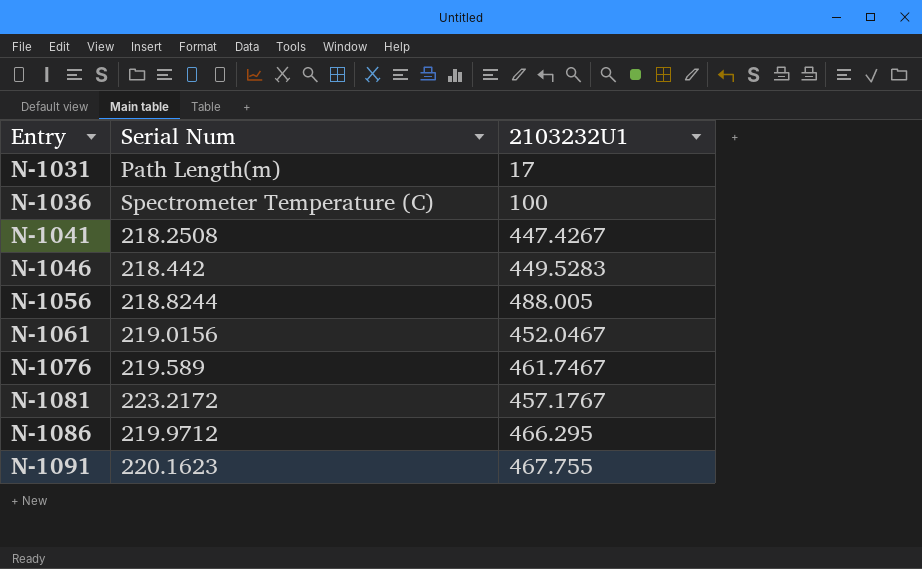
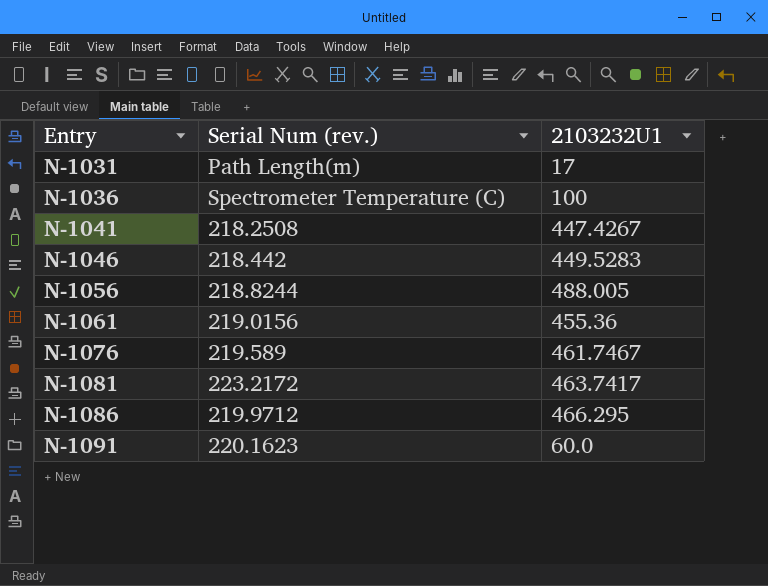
column name: Serial Num -> Serial Num (rev.)
N-1061 | 2103232U1: 452.0467 -> 455.36
N-1081 | 2103232U1: 457.1767 -> 463.7417
N-1091 | 2103232U1: 467.755 -> 60.0

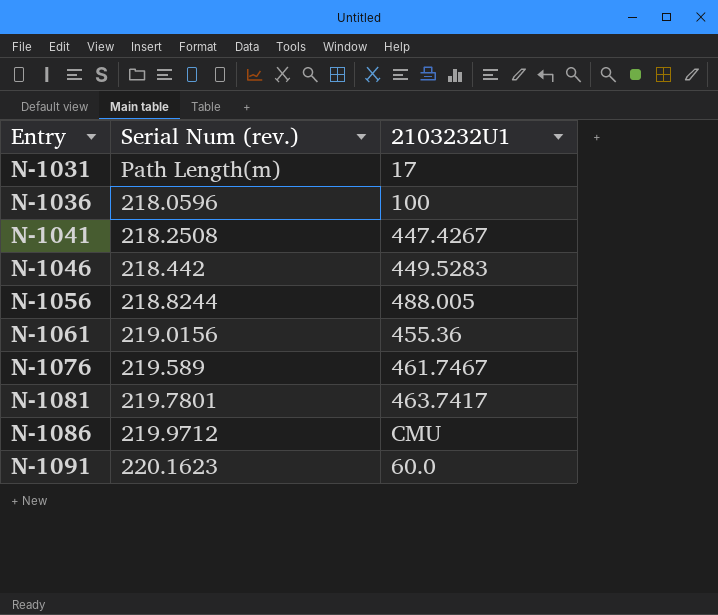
N-1036 | Serial Num (rev.): Spectrometer Temperature (C) -> 218.0596
N-1081 | Serial Num (rev.): 223.2172 -> 219.7801
N-1086 | 2103232U1: 466.295 -> CMU

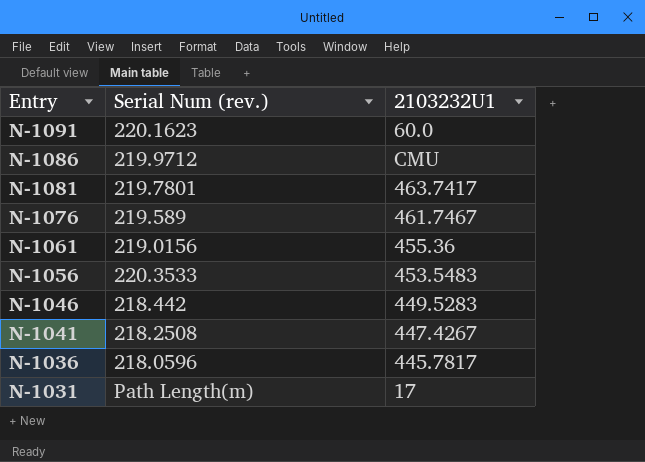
row order: Entry ascending -> Entry descending
N-1056 | Serial Num (rev.): 218.8244 -> 220.3533
N-1056 | 2103232U1: 488.005 -> 453.5483
N-1036 | 2103232U1: 100 -> 445.7817

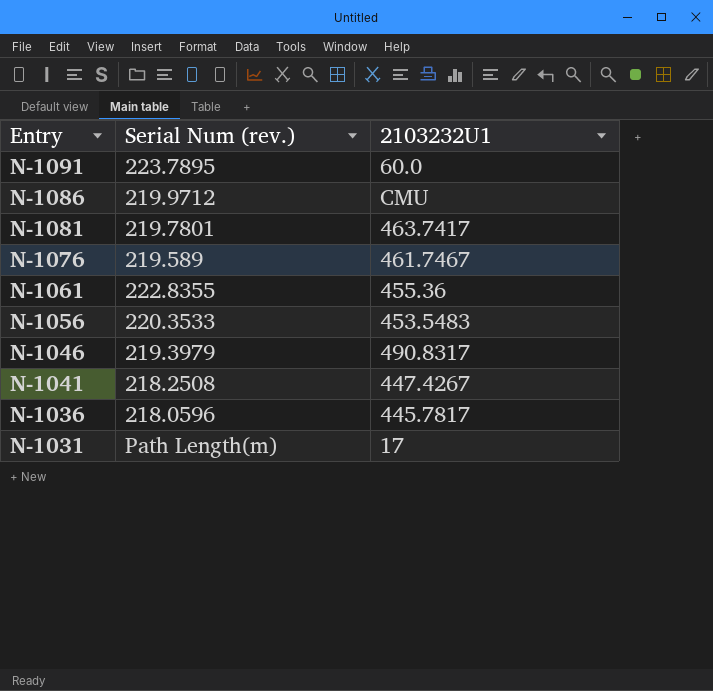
N-1091 | Serial Num (rev.): 220.1623 -> 223.7895
N-1061 | Serial Num (rev.): 219.0156 -> 222.8355
N-1046 | Serial Num (rev.): 218.442 -> 219.3979
N-1046 | 2103232U1: 449.5283 -> 490.8317

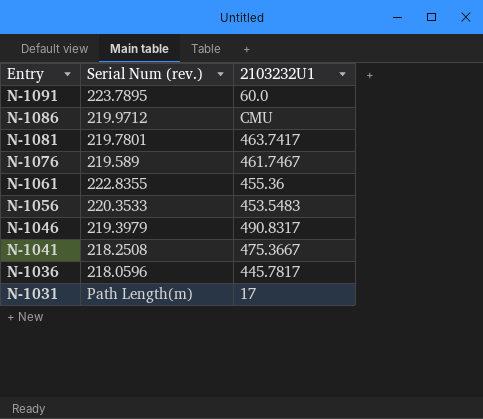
N-1041 | 2103232U1: 447.4267 -> 475.3667

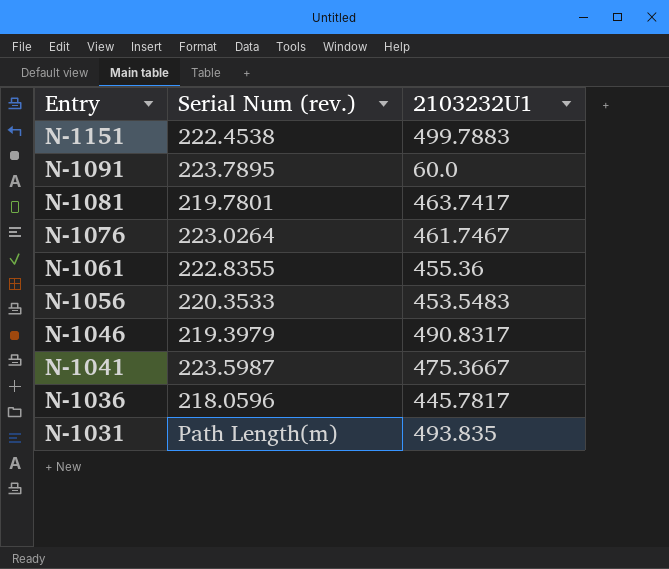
row N-1086: 219.9712 | CMU -> none
row N-1151: none -> 222.4538 | 499.7883
N-1076 | Serial Num (rev.): 219.589 -> 223.0264
N-1041 | Serial Num (rev.): 218.2508 -> 223.5987
N-1031 | 2103232U1: 17 -> 493.835

